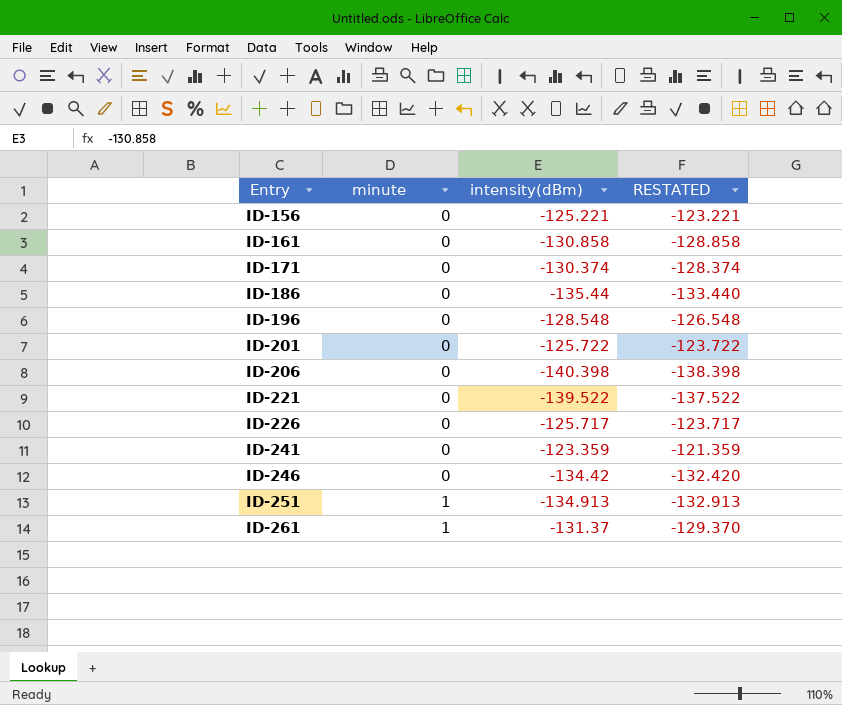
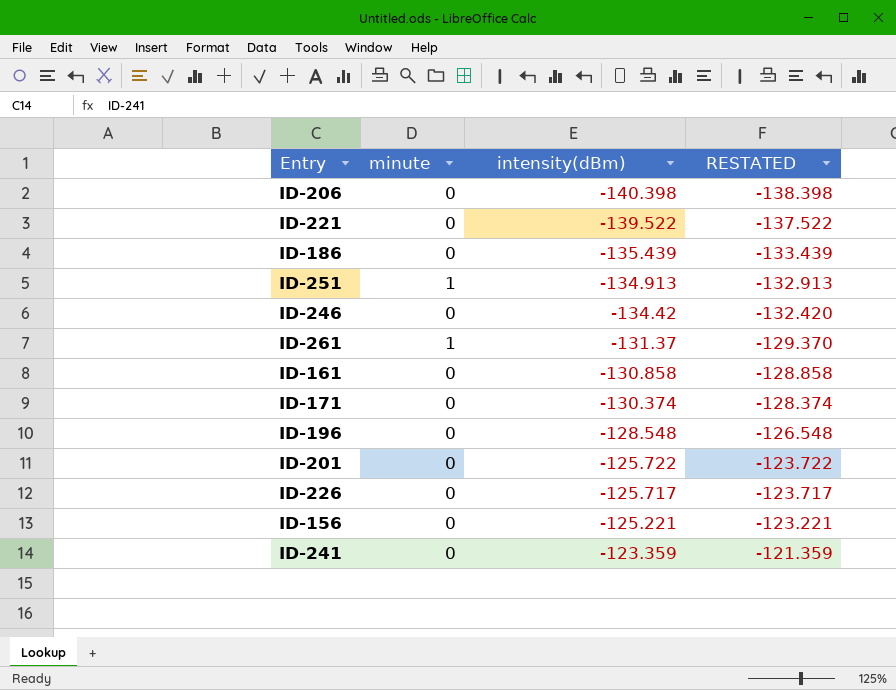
row order: Entry ascending -> intensity(dBm) ascending
ID-186 | intensity(dBm): -135.44 -> -135.439
ID-186 | RESTATED: -133.440 -> -133.439

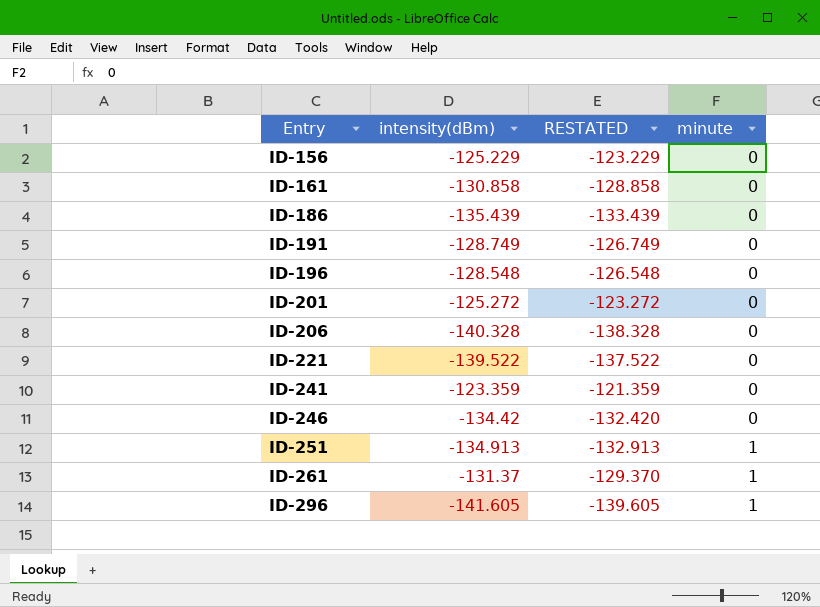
row order: intensity(dBm) ascending -> Entry ascending
column minute | position: 2 -> 4
row ID-171: 0 | -130.374 | -128.374 -> none
row ID-226: 0 | -125.717 | -123.717 -> none
ID-156 | intensity(dBm): -125.221 -> -125.229
ID-156 | RESTATED: -123.221 -> -123.229
row ID-191: none -> -128.749 | -126.749 | 0
ID-201 | intensity(dBm): -125.722 -> -125.272
ID-201 | RESTATED: -123.722 -> -123.272
ID-206 | intensity(dBm): -140.398 -> -140.328
ID-206 | RESTATED: -138.398 -> -138.328
row ID-296: none -> -141.605 | -139.605 | 1

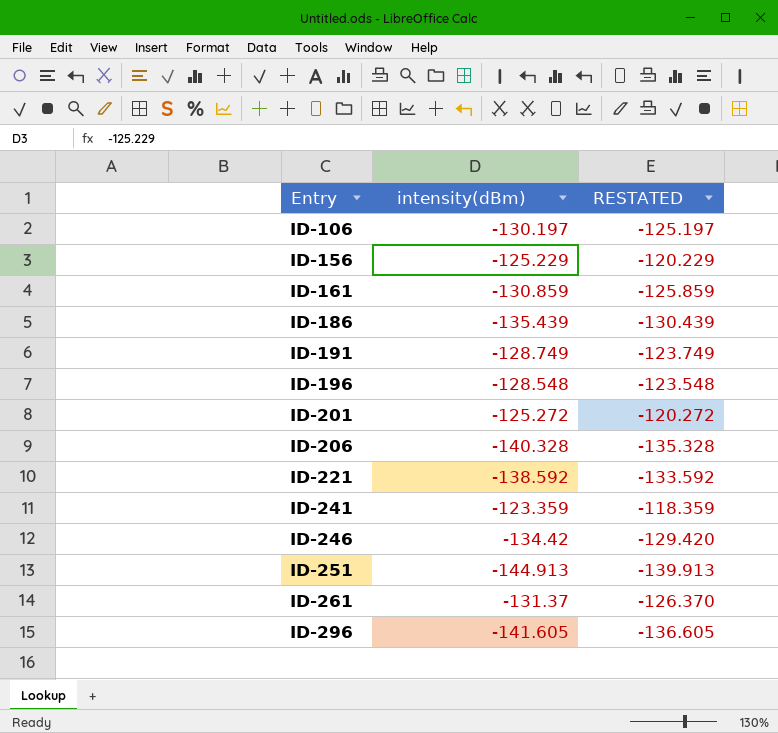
column minute | position: 4 -> none
column RESTATED | formula: [intensity(dBm)] + 2 -> [intensity(dBm)] + 5
row ID-106: none -> -130.197 | -125.197
ID-161 | intensity(dBm): -130.858 -> -130.859
ID-221 | intensity(dBm): -139.522 -> -138.592
ID-251 | intensity(dBm): -134.913 -> -144.913

